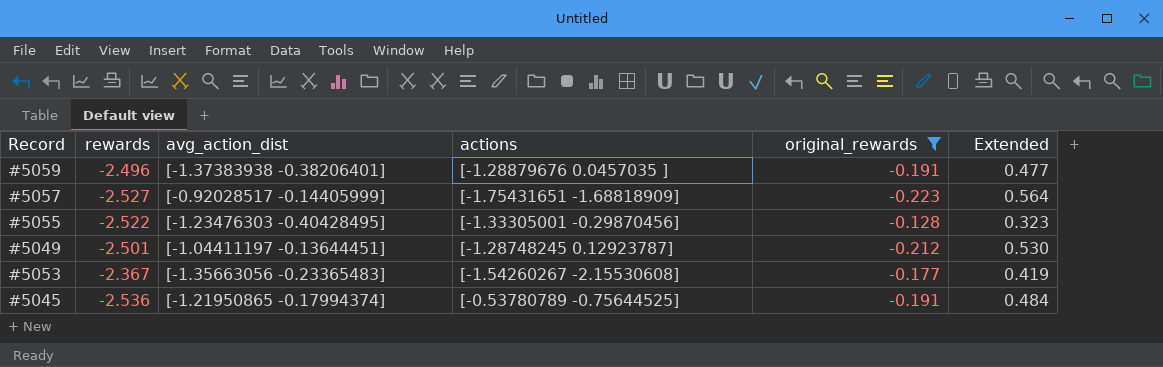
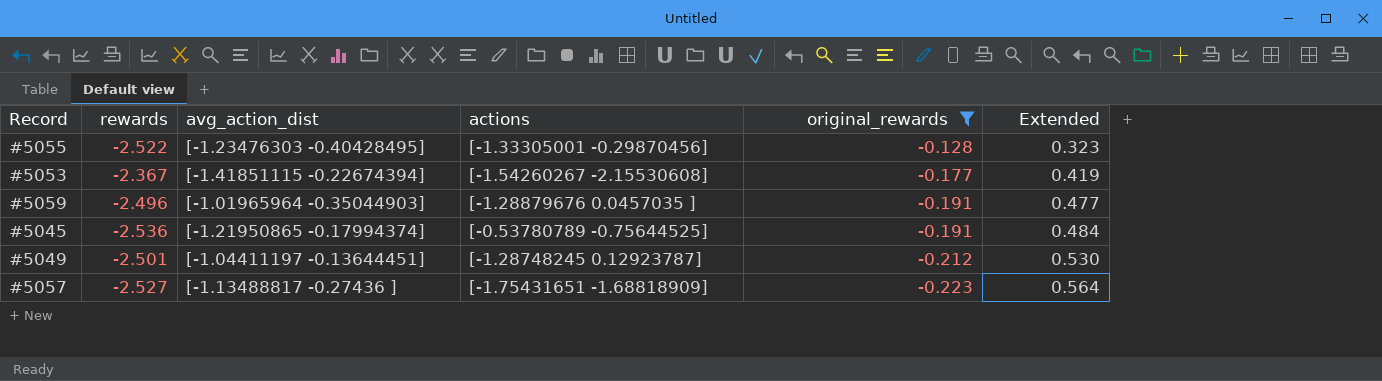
row order: none -> original_rewards descending
#5053 | avg_action_dist: [-1.35663056 -0.23365483] -> [-1.41851115 -0.22674394]
#5059 | avg_action_dist: [-1.37383938 -0.38206401] -> [-1.01965964 -0.35044903]
#5057 | avg_action_dist: [-0.92028517 -0.14405999] -> [-1.13488817 -0.27436 ]

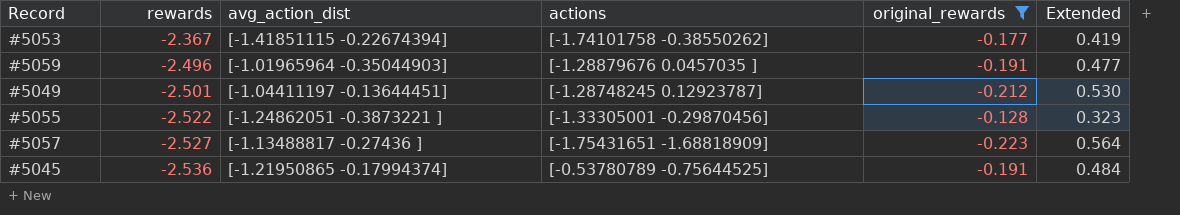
row order: original_rewards descending -> rewards descending
#5053 | actions: [-1.54260267 -2.15530608] -> [-1.74101758 -0.38550262]
#5055 | avg_action_dist: [-1.23476303 -0.40428495] -> [-1.24862051 -0.3873221 ]

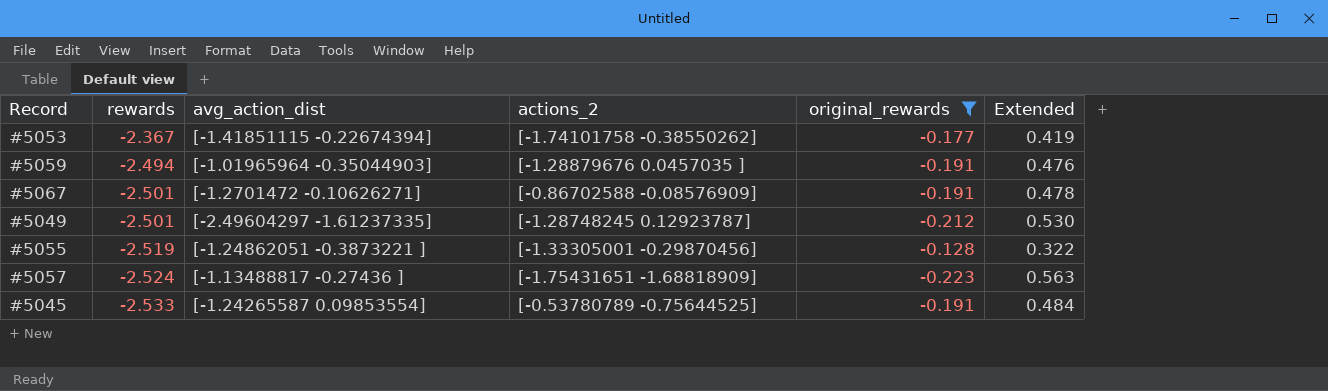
column name: actions -> actions_2
#5059 | rewards: -2.496 -> -2.494
#5059 | Extended: 0.477 -> 0.476
row #5067: none -> -2.501 | [-1.2701472 -0.10626271] | [-0.86702588 -0.08576909] | -0.191 | 0.478
#5049 | avg_action_dist: [-1.04411197 -0.13644451] -> [-2.49604297 -1.61237335]
#5055 | rewards: -2.522 -> -2.519
#5055 | Extended: 0.323 -> 0.322
#5057 | rewards: -2.527 -> -2.524
#5057 | Extended: 0.564 -> 0.563
#5045 | rewards: -2.536 -> -2.533
#5045 | avg_action_dist: [-1.21950865 -0.17994374] -> [-1.24265587 0.09853554]

